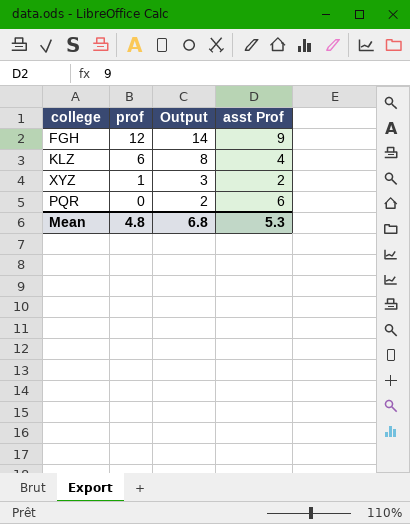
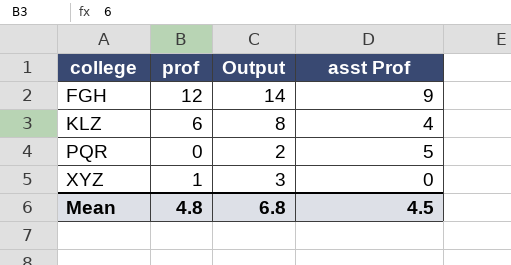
row order: prof descending -> college ascending
PQR | asst Prof: 6 -> 5
XYZ | asst Prof: 2 -> 0
Mean | asst Prof: 5.3 -> 4.5

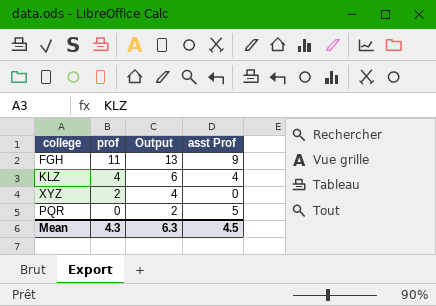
row order: college ascending -> prof descending
FGH | prof: 12 -> 11
FGH | Output: 14 -> 13
KLZ | prof: 6 -> 4
KLZ | Output: 8 -> 6
XYZ | prof: 1 -> 2
XYZ | Output: 3 -> 4
Mean | prof: 4.8 -> 4.3
Mean | Output: 6.8 -> 6.3

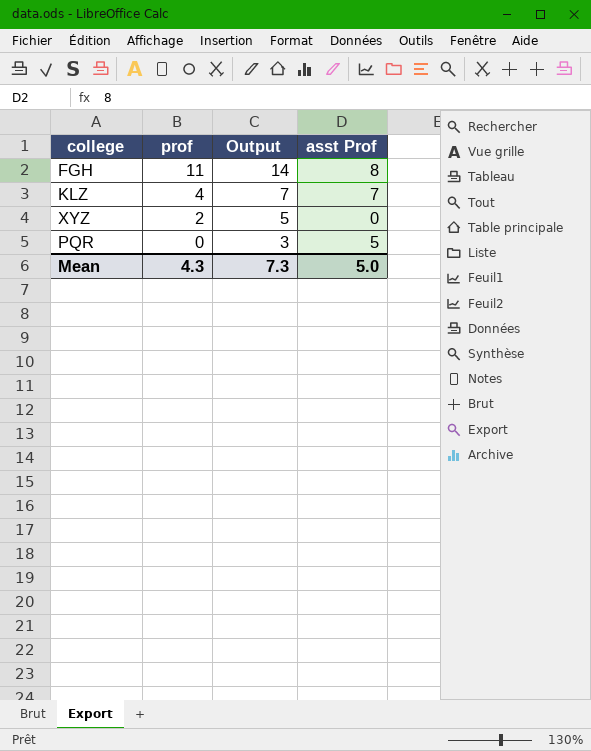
column Output | formula: [prof] + 2 -> [prof] + 3
FGH | asst Prof: 9 -> 8
KLZ | asst Prof: 4 -> 7
Mean | Output: 6.3 -> 7.3
Mean | asst Prof: 4.5 -> 5.0

